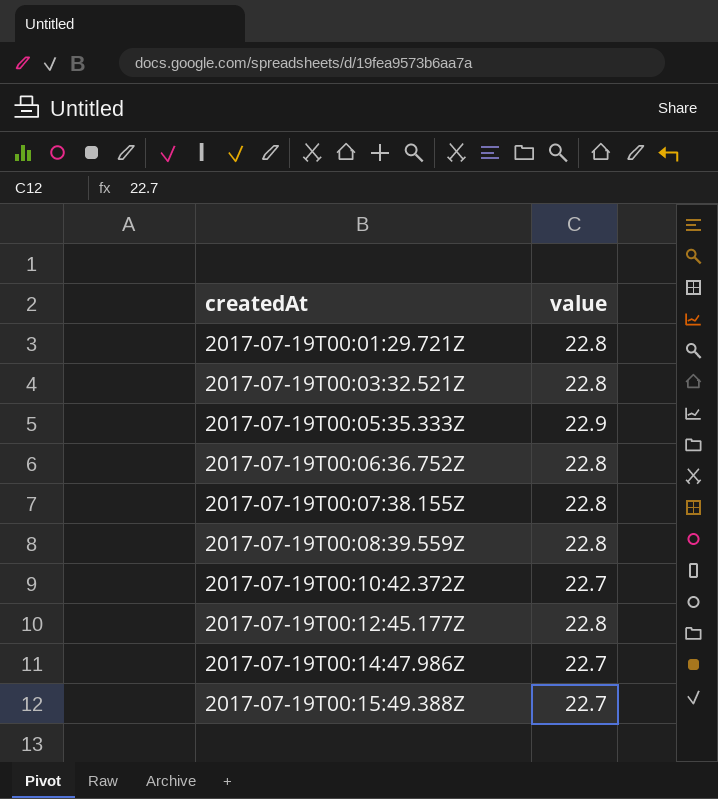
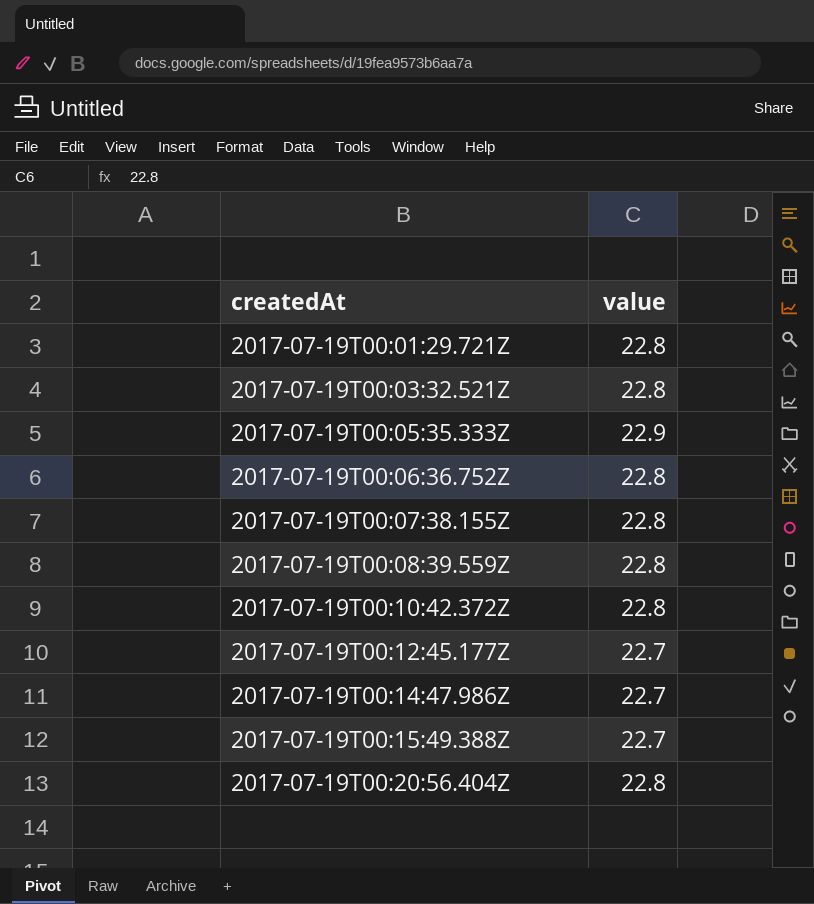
2017-07-19T00:10:42.372Z | value: 22.7 -> 22.8
2017-07-19T00:12:45.177Z | value: 22.8 -> 22.7
row 2017-07-19T00:20:56.404Z: none -> 22.8

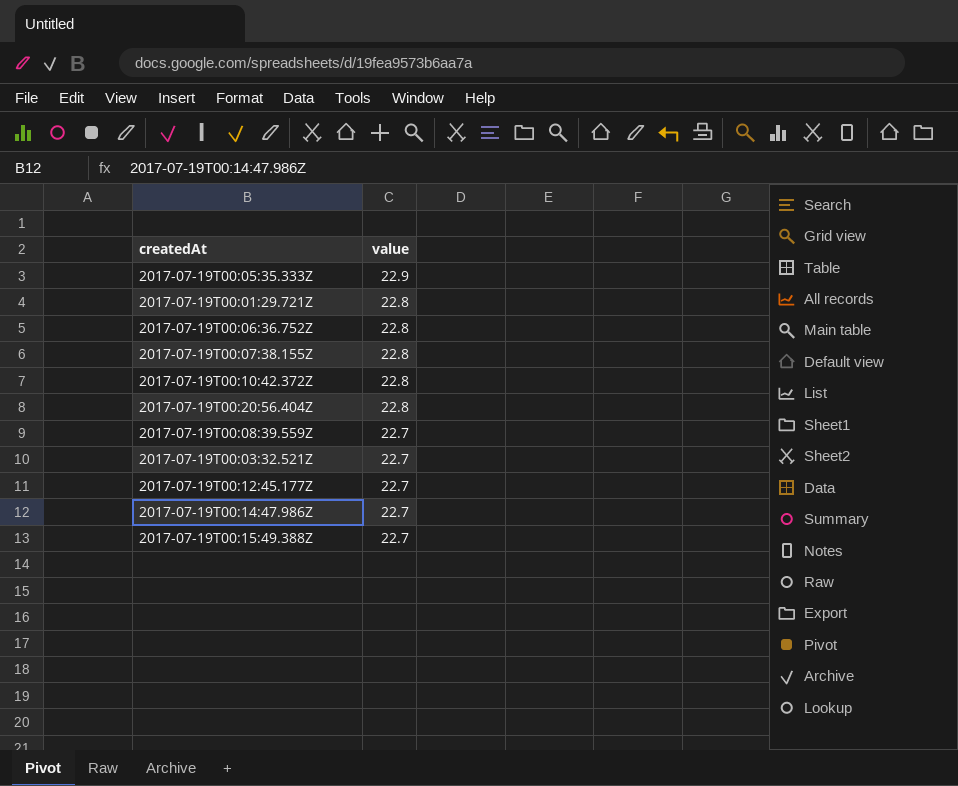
row order: createdAt ascending -> value descending
2017-07-19T00:08:39.559Z | value: 22.8 -> 22.7
2017-07-19T00:03:32.521Z | value: 22.8 -> 22.7

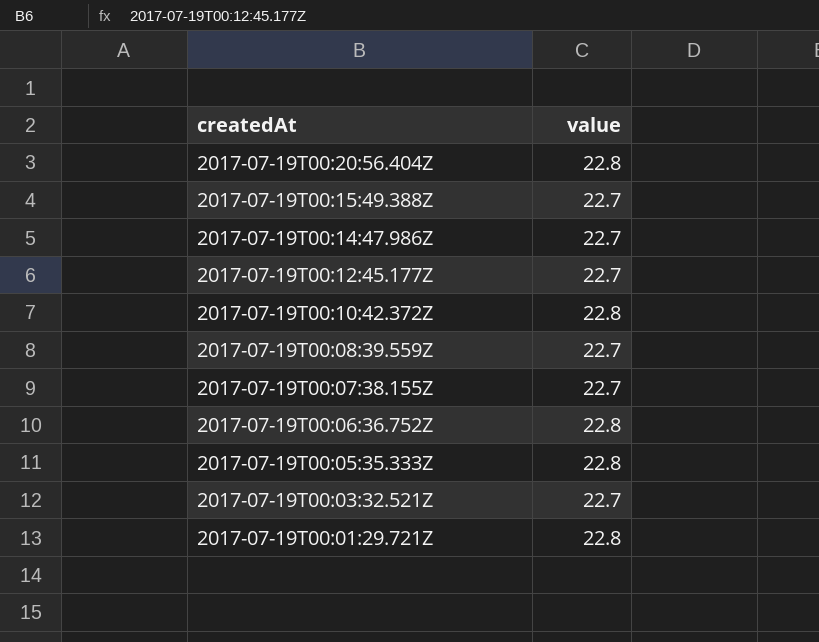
row order: value descending -> createdAt descending
2017-07-19T00:07:38.155Z | value: 22.8 -> 22.7
2017-07-19T00:05:35.333Z | value: 22.9 -> 22.8

